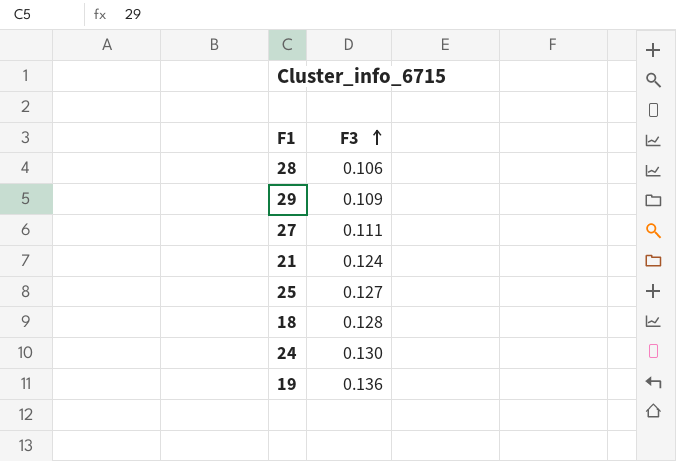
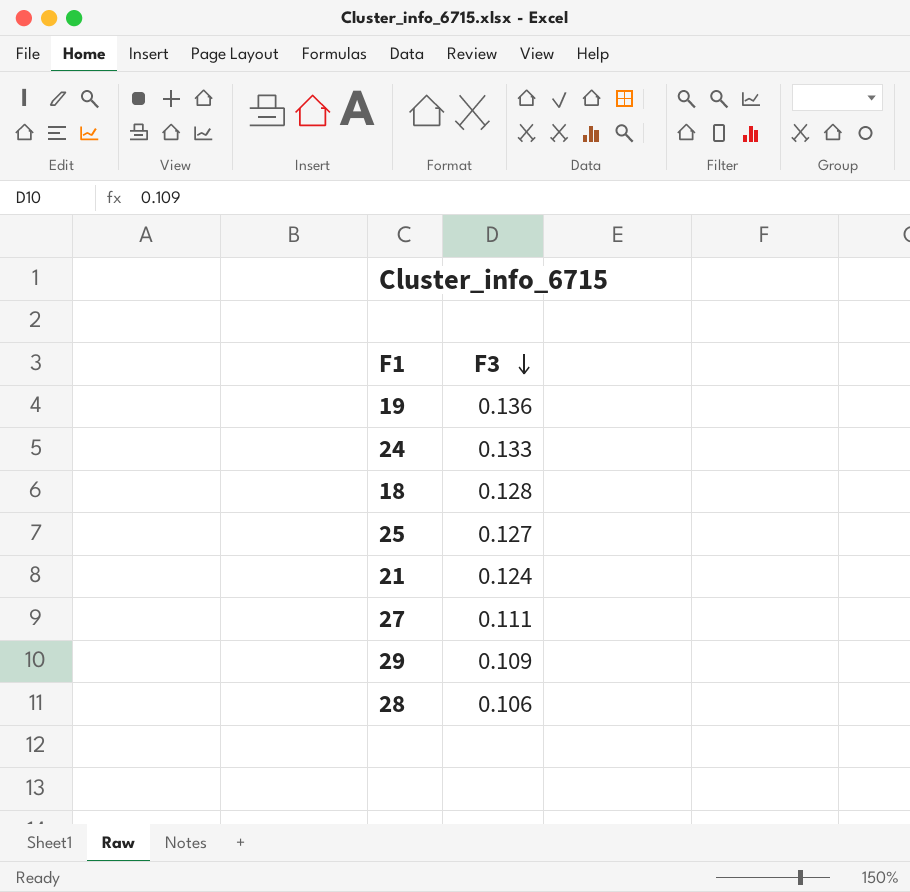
row order: F3 ascending -> F3 descending
24 | F3: 0.130 -> 0.133

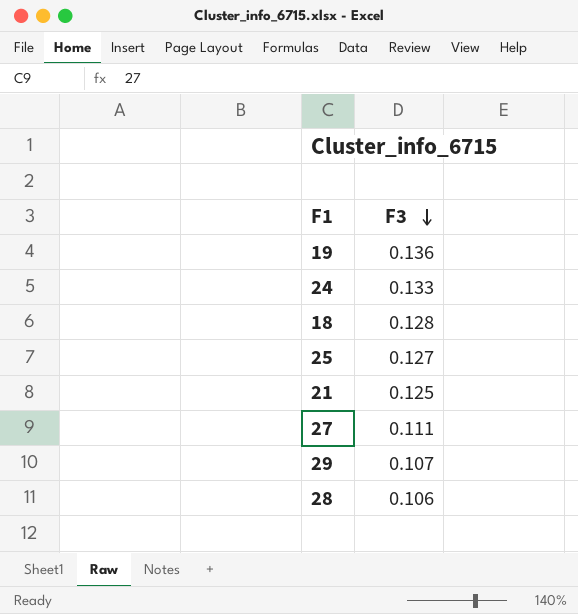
21 | F3: 0.124 -> 0.125
29 | F3: 0.109 -> 0.107

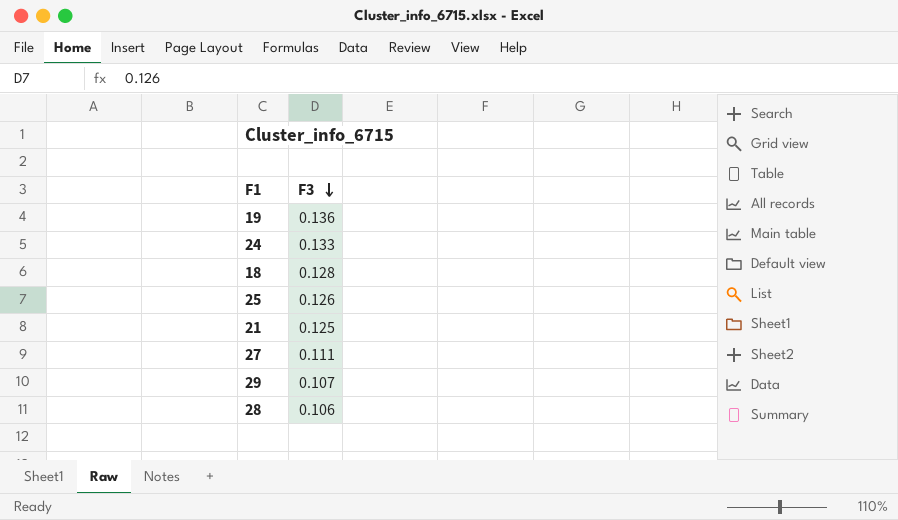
25 | F3: 0.127 -> 0.126

